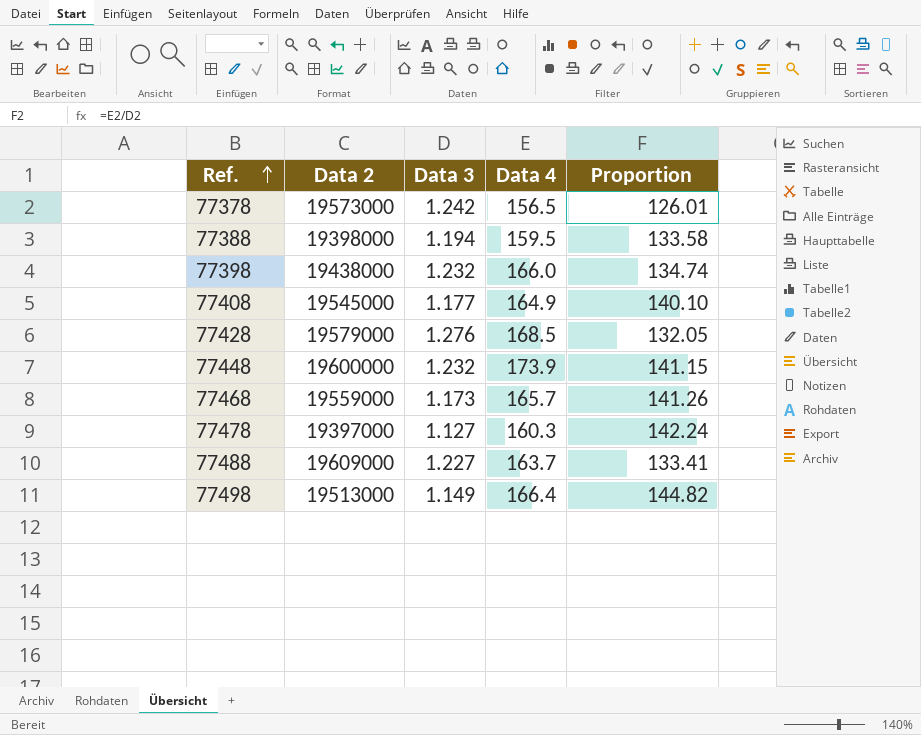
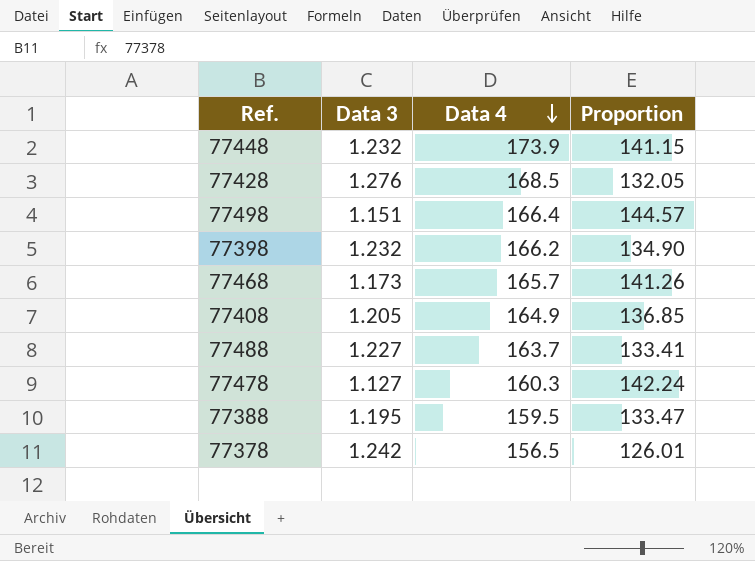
row order: Ref. ascending -> Data 4 descending
column Data 2 | position: 2 -> none
77498 | Data 3: 1.149 -> 1.151
77498 | Proportion: 144.82 -> 144.57
77398 | Data 4: 166.0 -> 166.2
77398 | Proportion: 134.74 -> 134.90
77408 | Data 3: 1.177 -> 1.205
77408 | Proportion: 140.10 -> 136.85
77388 | Data 3: 1.194 -> 1.195
77388 | Proportion: 133.58 -> 133.47

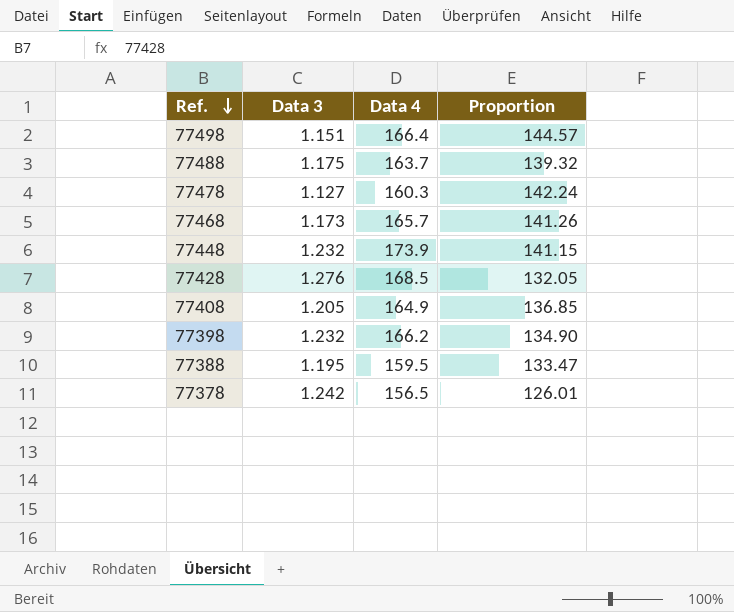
row order: Data 4 descending -> Ref. descending
77488 | Data 3: 1.227 -> 1.175
77488 | Proportion: 133.41 -> 139.32

